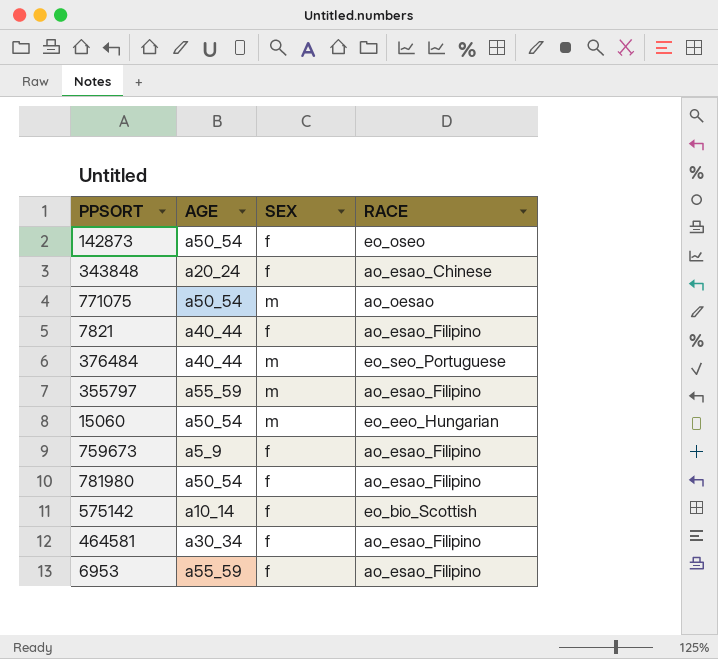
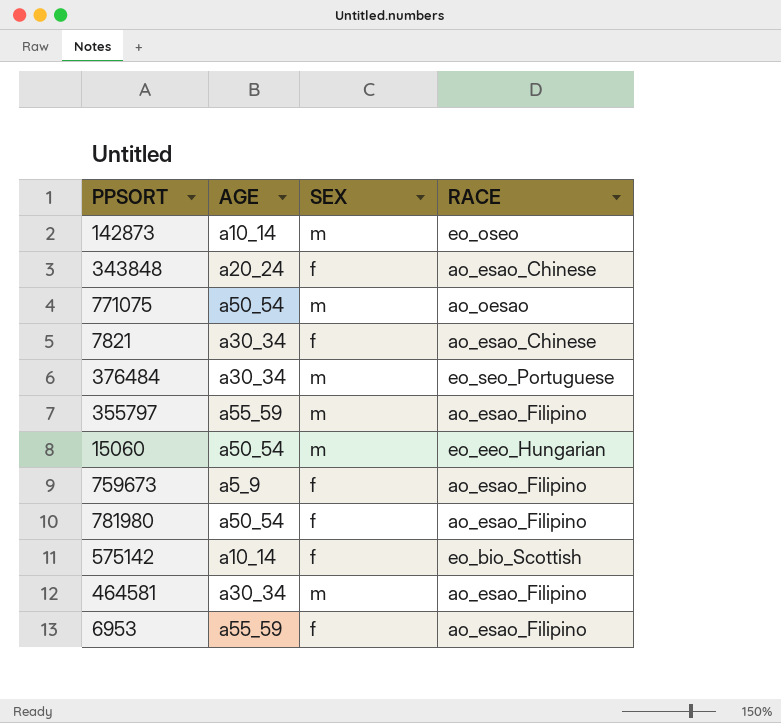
142873 | AGE: a50_54 -> a10_14
142873 | SEX: f -> m
7821 | AGE: a40_44 -> a30_34
7821 | RACE: ao_esao_Filipino -> ao_esao_Chinese
376484 | AGE: a40_44 -> a30_34
464581 | SEX: f -> m

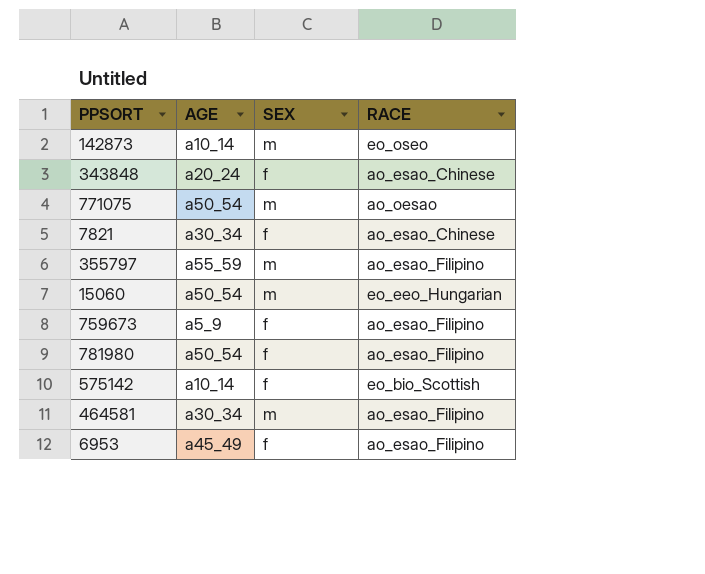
row 376484: a30_34 | m | eo_seo_Portuguese -> none
6953 | AGE: a55_59 -> a45_49

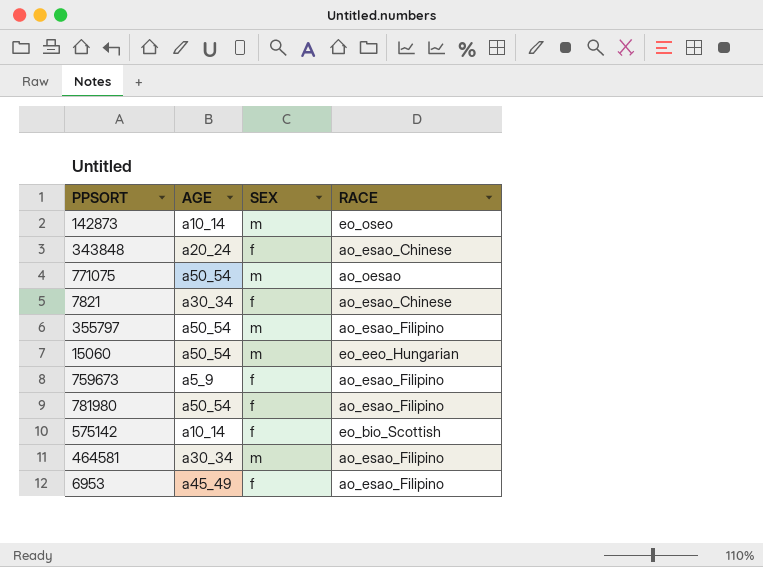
355797 | AGE: a55_59 -> a50_54

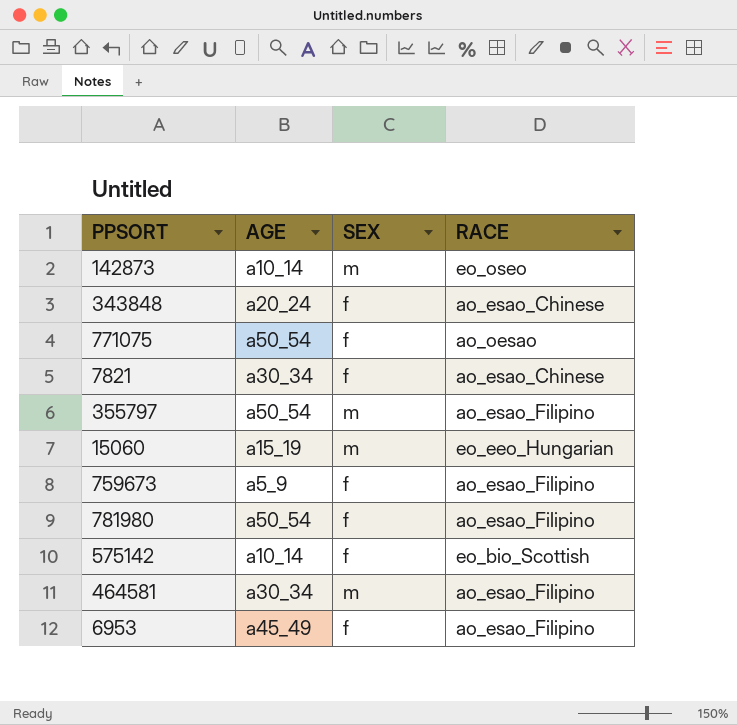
771075 | SEX: m -> f
15060 | AGE: a50_54 -> a15_19

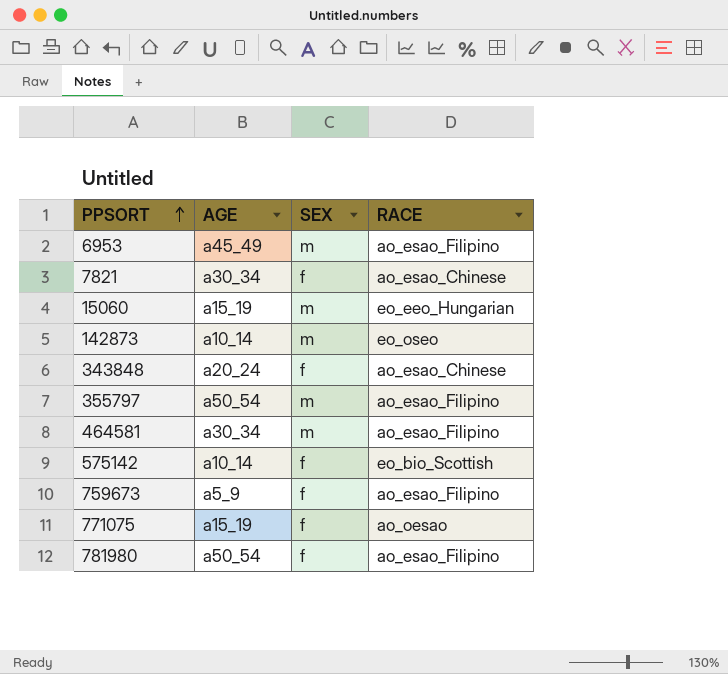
row order: none -> PPSORT ascending
6953 | SEX: f -> m
771075 | AGE: a50_54 -> a15_19

